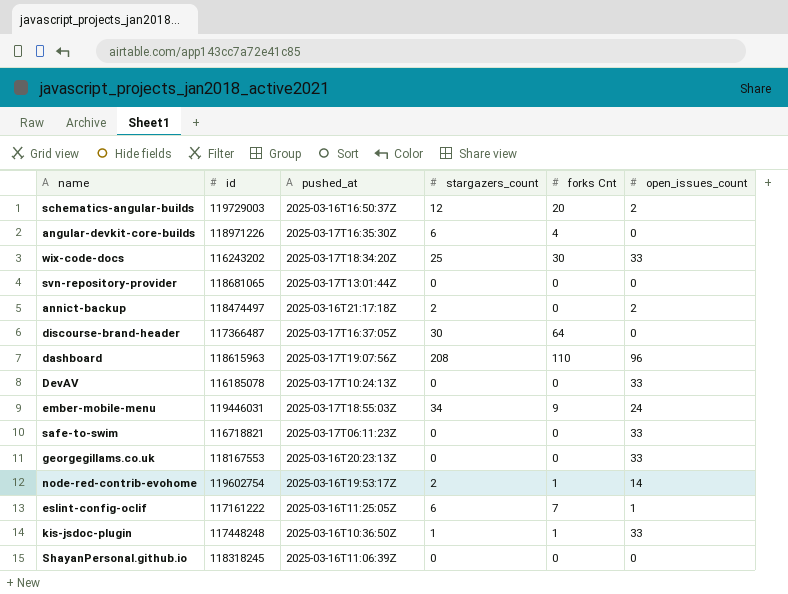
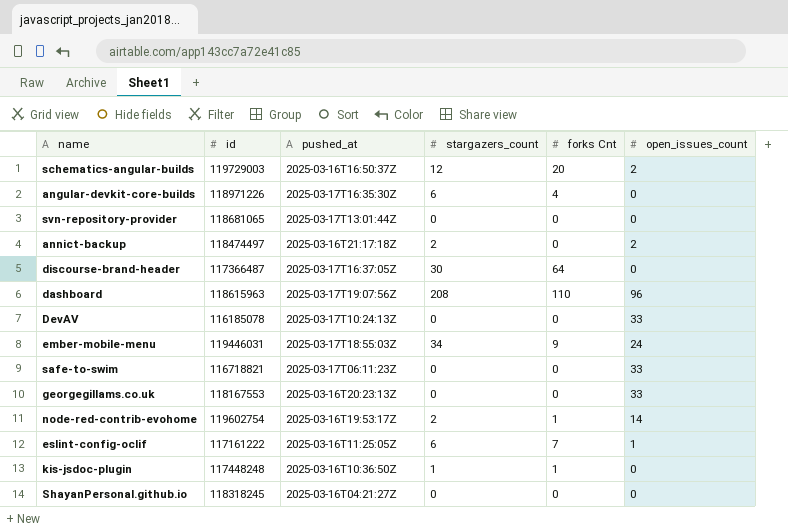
row wix-code-docs: 116243202 | 2025-03-17T18:34:20Z | 25 | 30 | 33 -> none
kis-jsdoc-plugin | open_issues_count: 33 -> 0
ShayanPersonal.github.io | pushed_at: 2025-03-16T11:06:39Z -> 2025-03-16T04:21:27Z

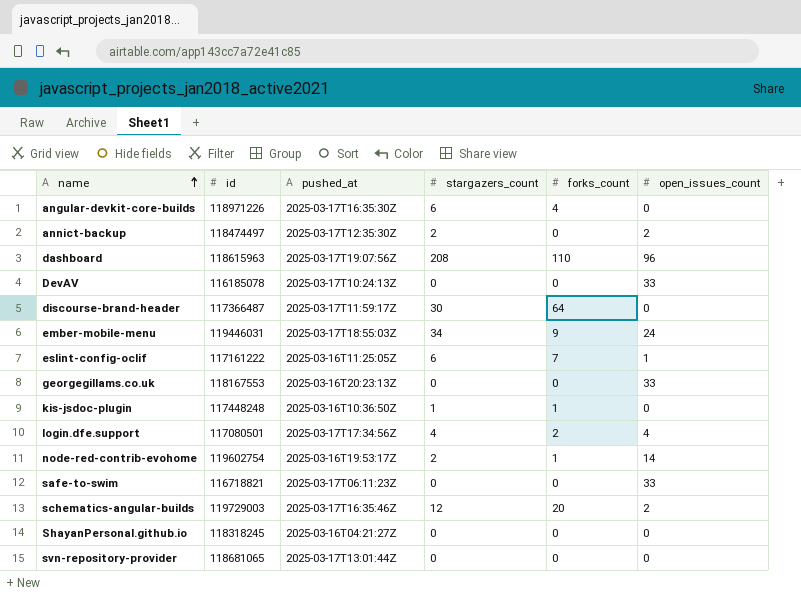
row order: none -> name ascending
column name: forks Cnt -> forks_count
annict-backup | pushed_at: 2025-03-16T21:17:18Z -> 2025-03-17T12:35:30Z
discourse-brand-header | pushed_at: 2025-03-17T16:37:05Z -> 2025-03-17T11:59:17Z
row login.dfe.support: none -> 117080501 | 2025-03-17T17:34:56Z | 4 | 2 | 4
schematics-angular-builds | pushed_at: 2025-03-16T16:50:37Z -> 2025-03-17T16:35:46Z

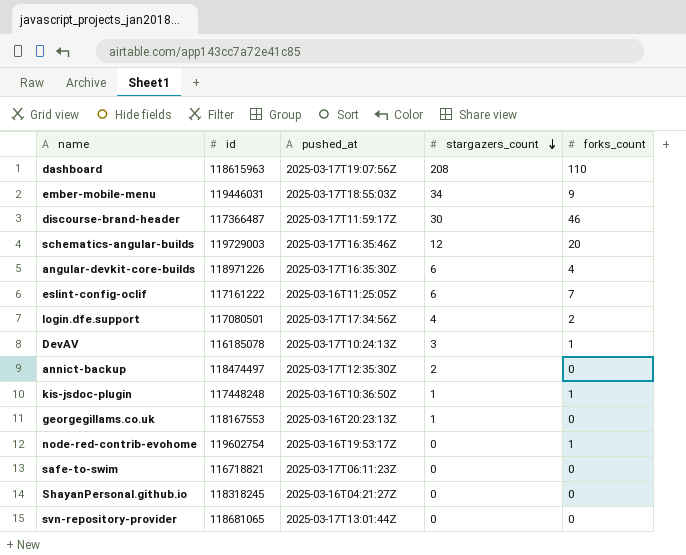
row order: name ascending -> stargazers_count descending
column open_issues_count | position: 6 -> none
discourse-brand-header | forks_count: 64 -> 46
DevAV | stargazers_count: 0 -> 3
DevAV | forks_count: 0 -> 1
georgegillams.co.uk | stargazers_count: 0 -> 1
node-red-contrib-evohome | stargazers_count: 2 -> 0

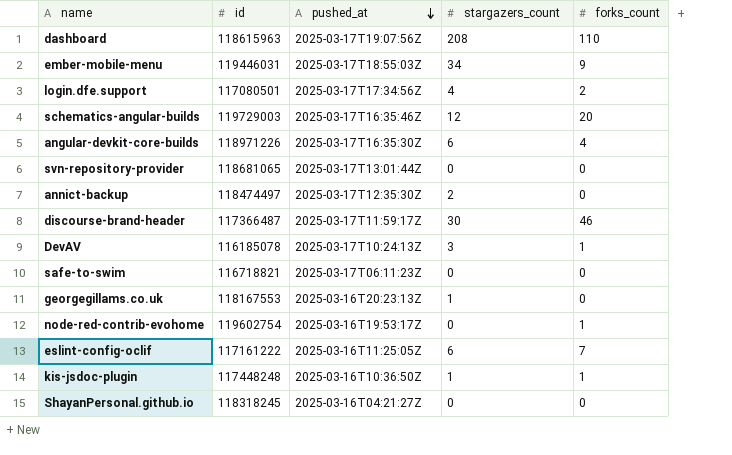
row order: stargazers_count descending -> pushed_at descending

